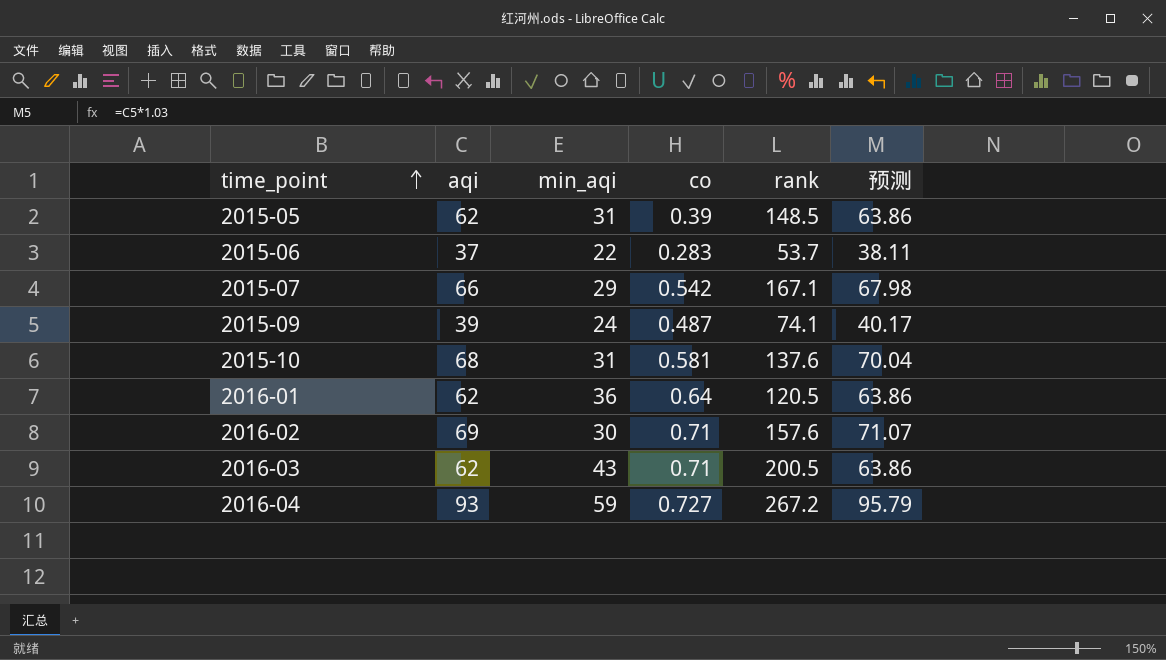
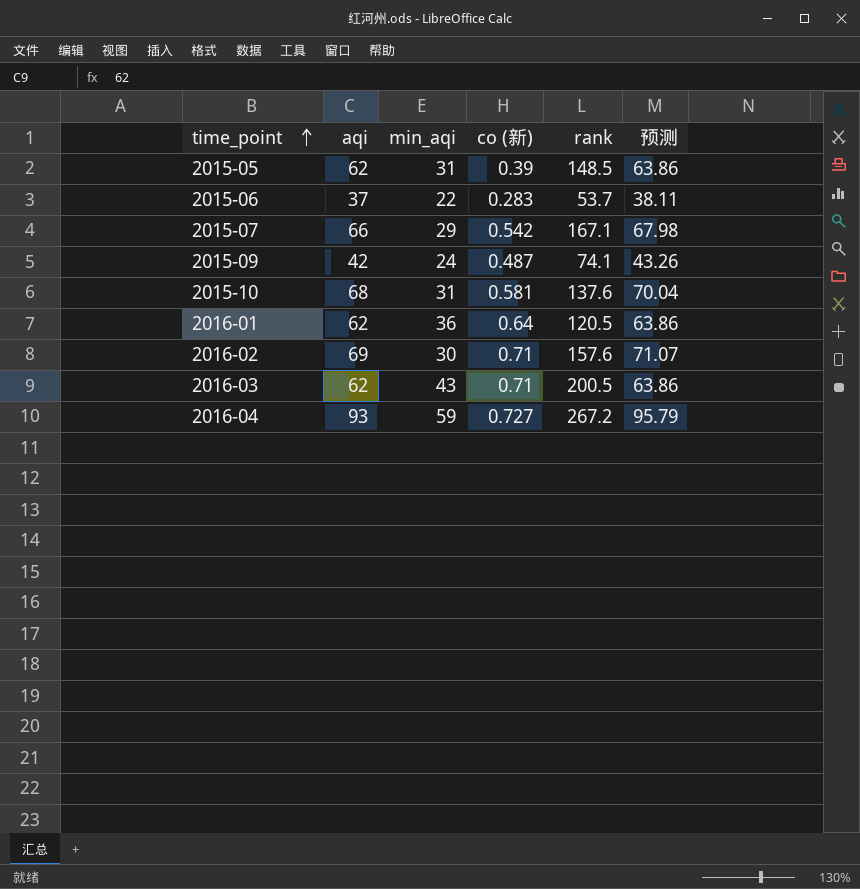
column name: co -> co (新)
2015-09 | aqi: 39 -> 42
2015-09 | 预测: 40.17 -> 43.26

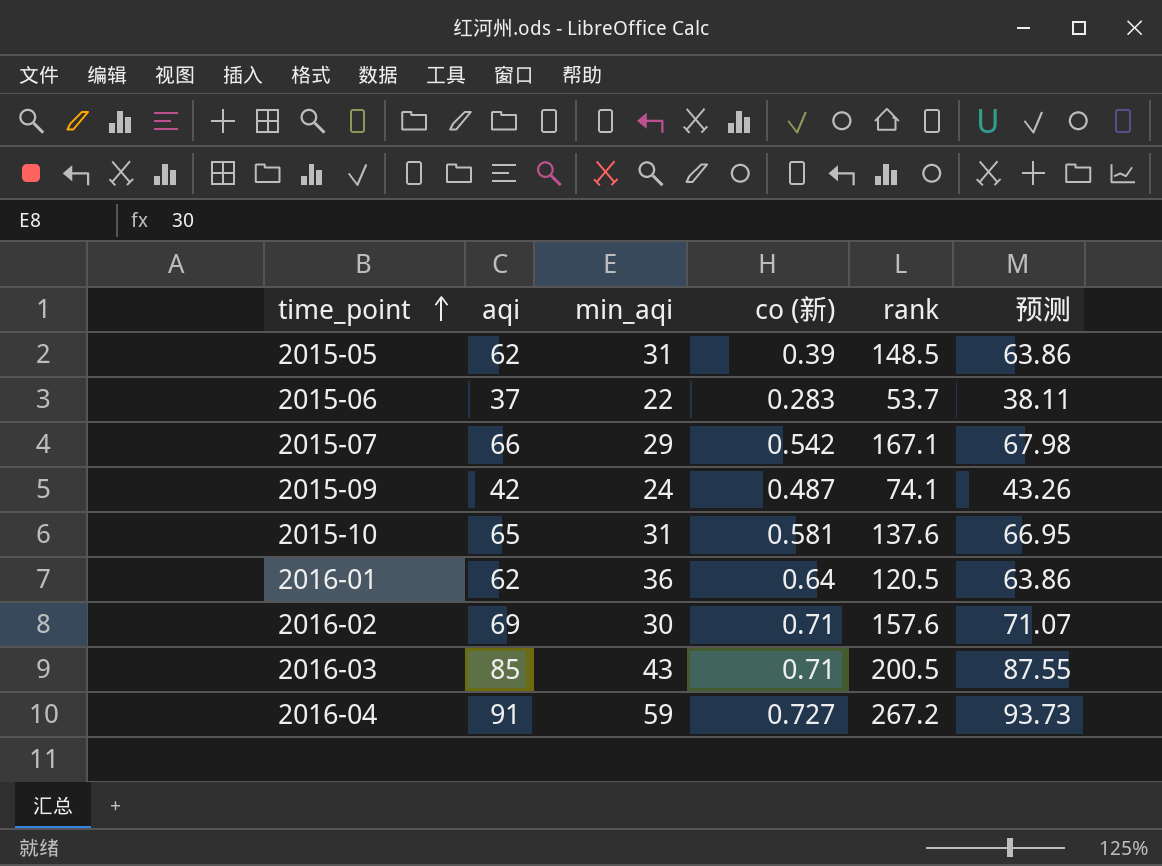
2015-10 | aqi: 68 -> 65
2015-10 | 预测: 70.04 -> 66.95
2016-03 | aqi: 62 -> 85
2016-03 | 预测: 63.86 -> 87.55
2016-04 | aqi: 93 -> 91
2016-04 | 预测: 95.79 -> 93.73

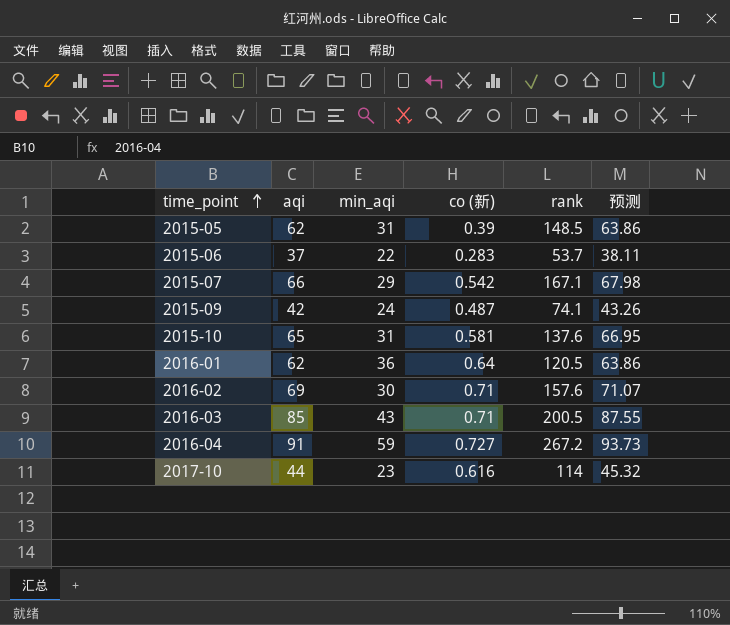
row 2017-10: none -> 44 | 23 | 0.616 | 114 | 45.32

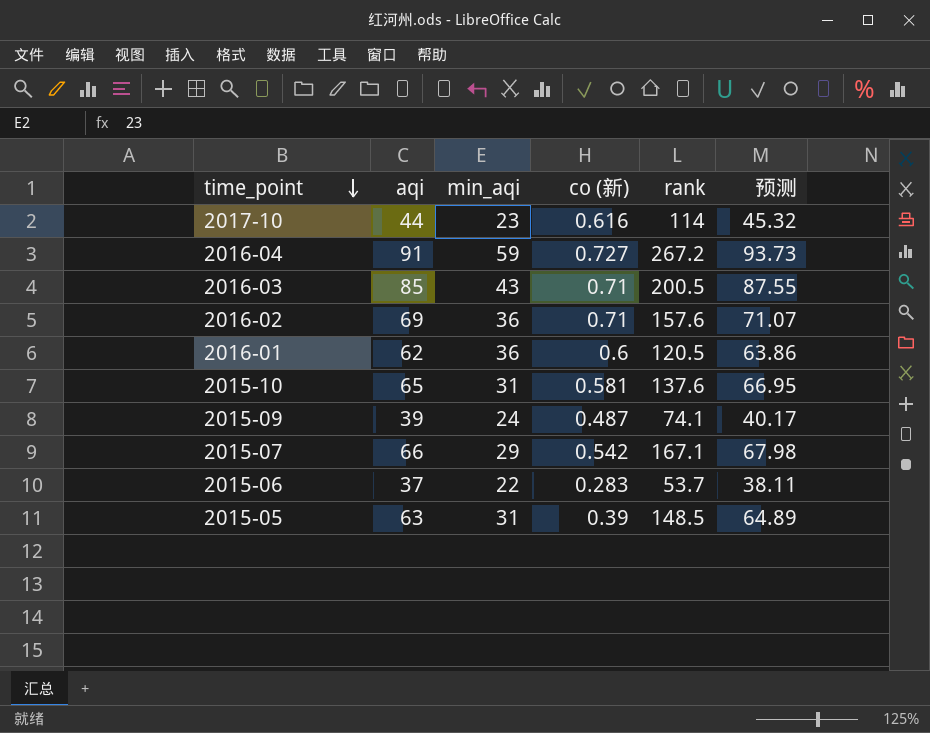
row order: time_point ascending -> time_point descending
2016-02 | min_aqi: 30 -> 36
2016-01 | co (新): 0.64 -> 0.6
2015-09 | aqi: 42 -> 39
2015-09 | 预测: 43.26 -> 40.17
2015-05 | aqi: 62 -> 63
2015-05 | 预测: 63.86 -> 64.89

